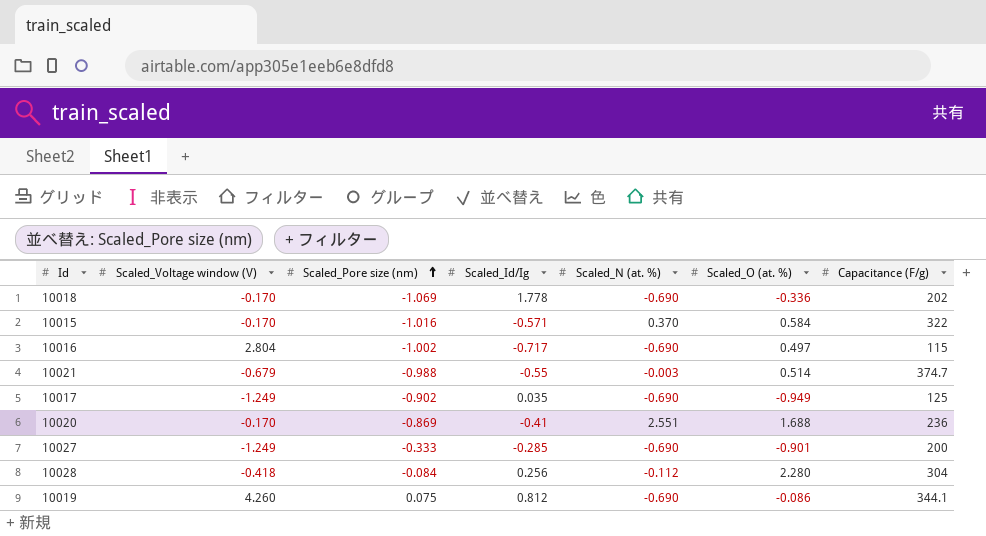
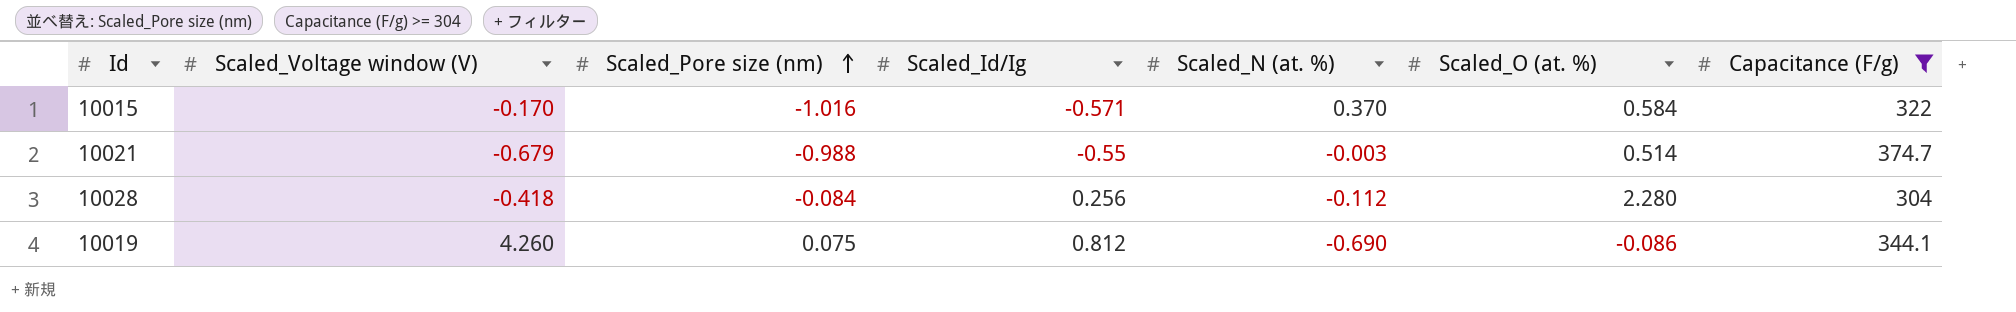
filter: none -> Capacitance (F/g) >= 304

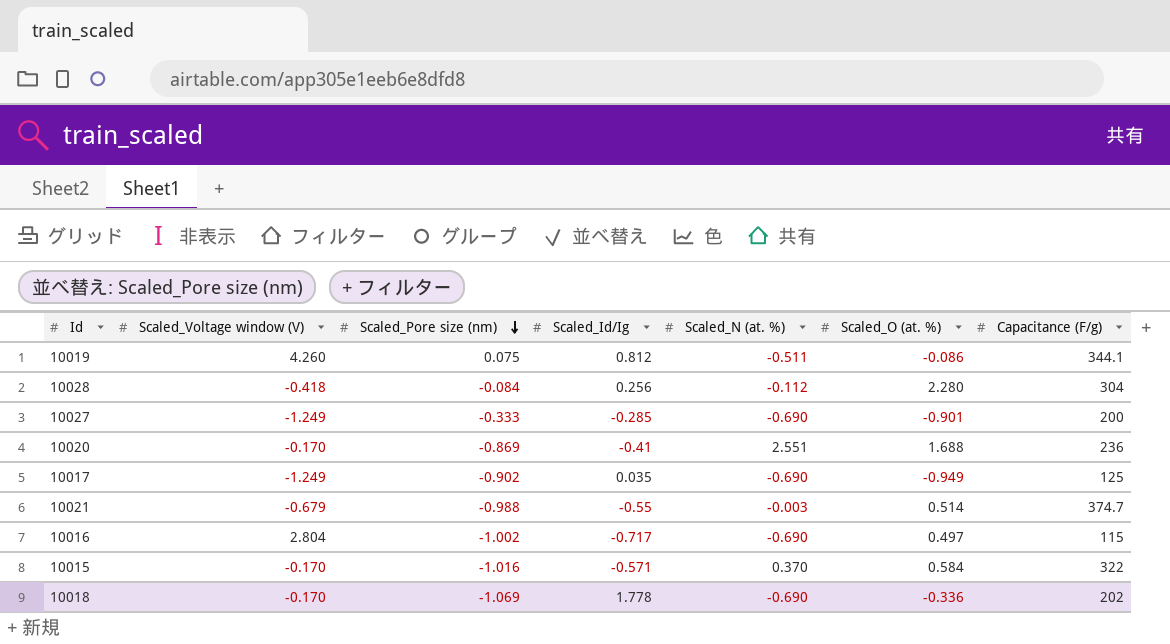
filter: Capacitance (F/g) >= 304 -> none
row order: Scaled_Pore size (nm) ascending -> Scaled_Pore size (nm) descending
10019 | Scaled_N (at. %): -0.690 -> -0.511

